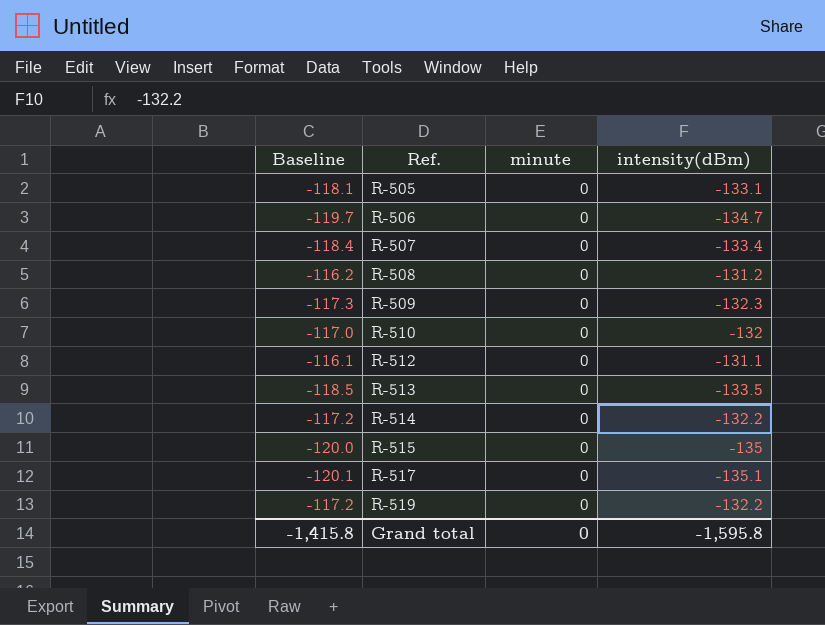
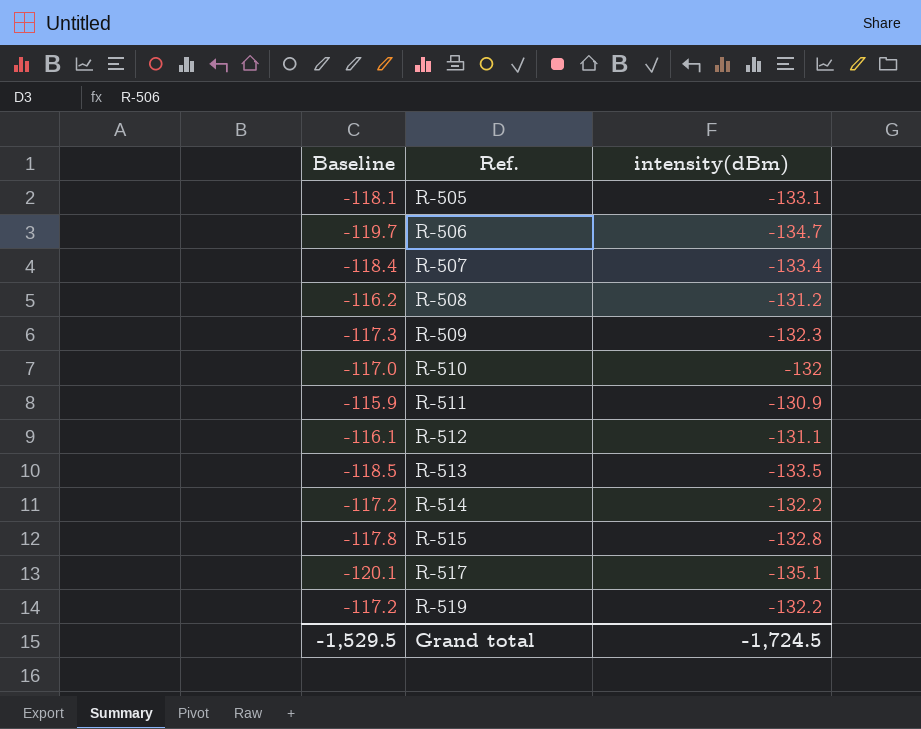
column minute | position: 3 -> none
row R-511: none -> -115.9 | -130.9
R-515 | Baseline: -120.0 -> -117.8
R-515 | intensity(dBm): -135 -> -132.8
Grand total | Baseline: -1,415.8 -> -1,529.5
Grand total | intensity(dBm): -1,595.8 -> -1,724.5

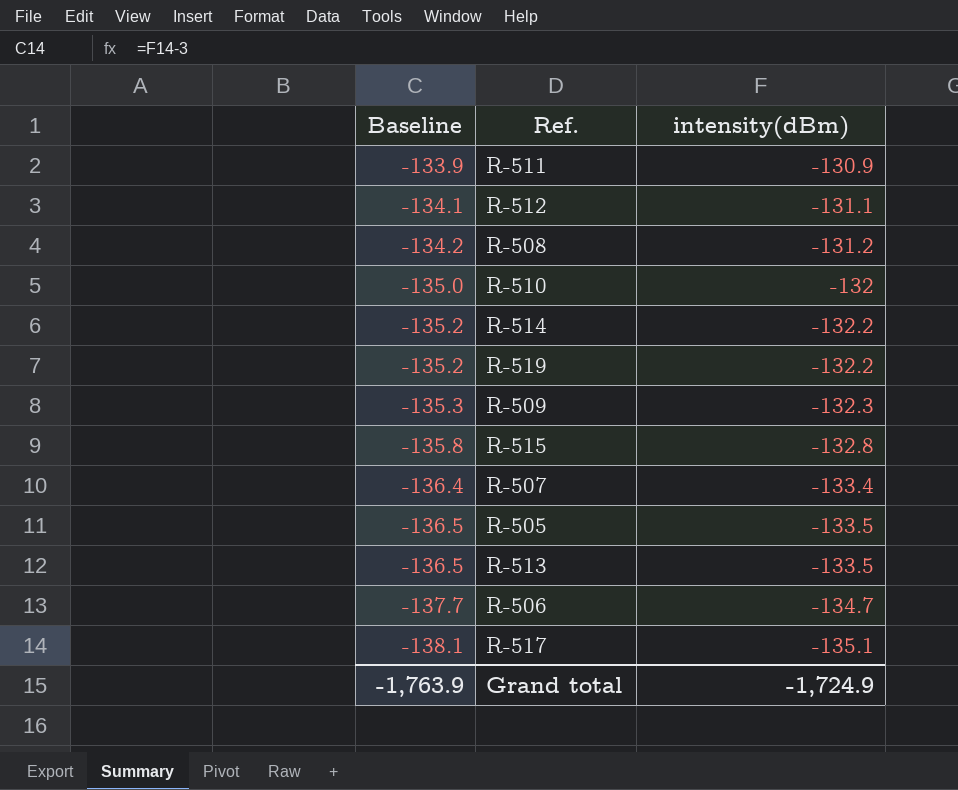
row order: Ref. ascending -> Baseline descending
column Baseline | formula: [intensity(dBm)] + 15 -> [intensity(dBm)] - 3
R-505 | intensity(dBm): -133.1 -> -133.5
Grand total | Baseline: -1,529.5 -> -1,763.9
Grand total | intensity(dBm): -1,724.5 -> -1,724.9

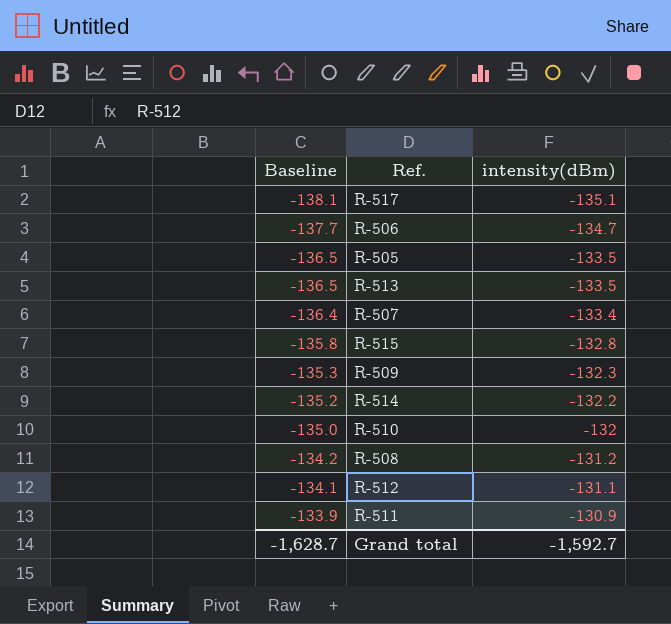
row order: Baseline descending -> Baseline ascending
row R-519: -135.2 | -132.2 -> none
Grand total | Baseline: -1,763.9 -> -1,628.7
Grand total | intensity(dBm): -1,724.9 -> -1,592.7

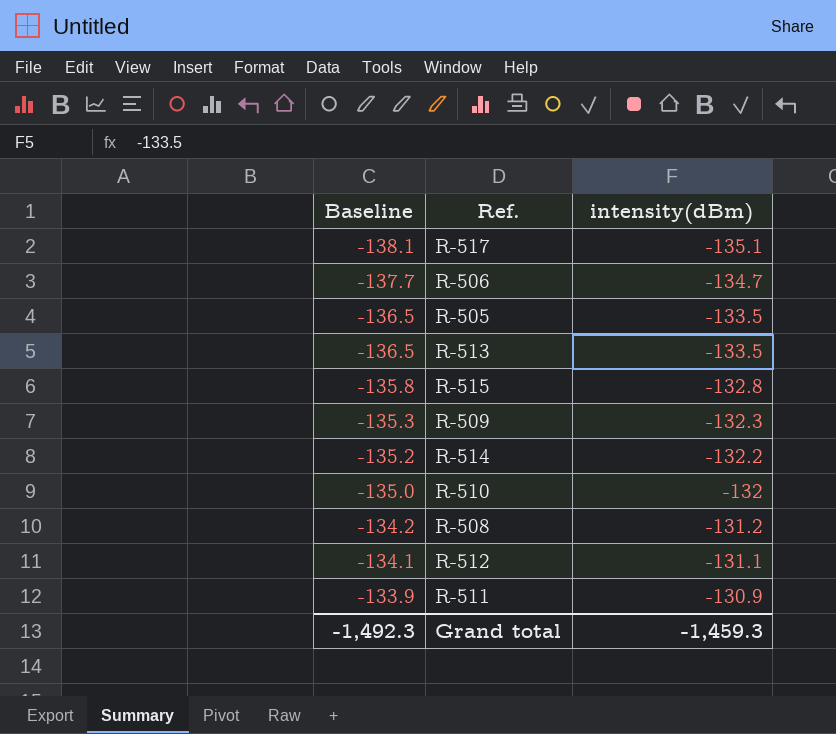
row R-507: -136.4 | -133.4 -> none
Grand total | Baseline: -1,628.7 -> -1,492.3
Grand total | intensity(dBm): -1,592.7 -> -1,459.3

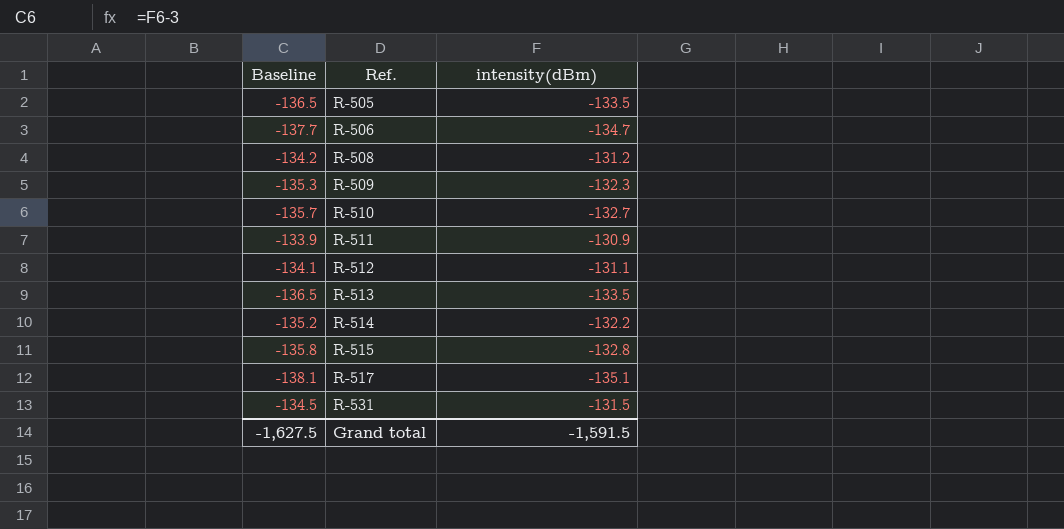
row order: Baseline ascending -> Ref. ascending
R-510 | Baseline: -135.0 -> -135.7
R-510 | intensity(dBm): -132 -> -132.7
row R-531: none -> -134.5 | -131.5
Grand total | Baseline: -1,492.3 -> -1,627.5
Grand total | intensity(dBm): -1,459.3 -> -1,591.5

